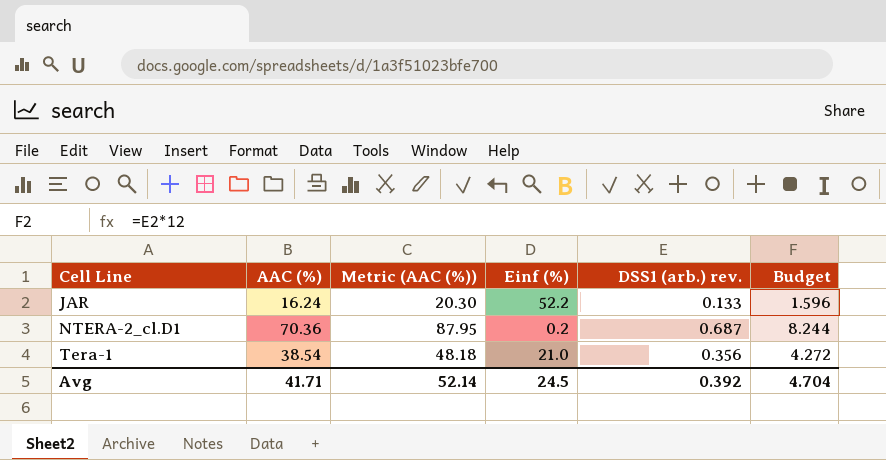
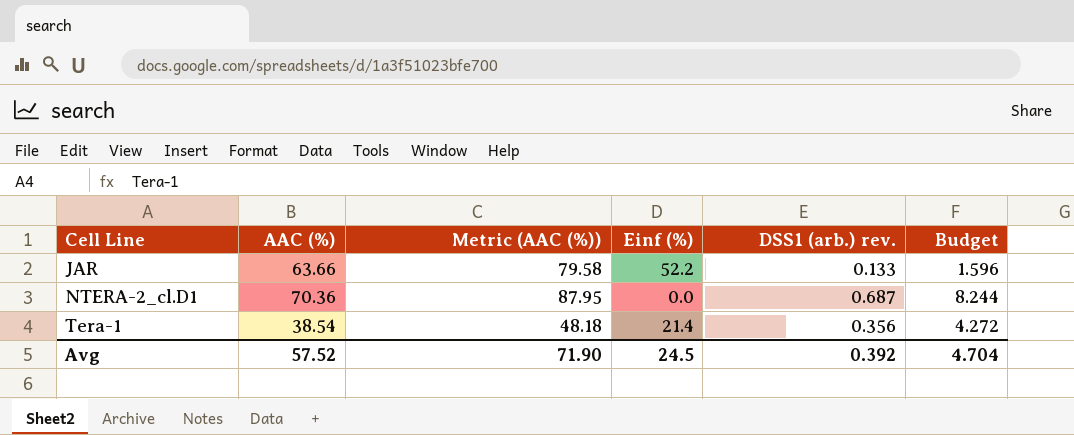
JAR | AAC (%): 16.24 -> 63.66
JAR | Metric (AAC (%)): 20.30 -> 79.58
NTERA-2_cl.D1 | Einf (%): 0.2 -> 0.0
Tera-1 | Einf (%): 21.0 -> 21.4
Avg | AAC (%): 41.71 -> 57.52
Avg | Metric (AAC (%)): 52.14 -> 71.90

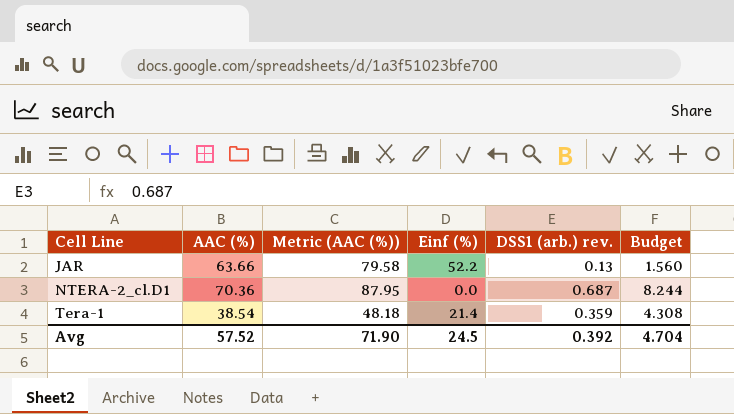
JAR | DSS1 (arb.) rev.: 0.133 -> 0.13
JAR | Budget: 1.596 -> 1.560
Tera-1 | DSS1 (arb.) rev.: 0.356 -> 0.359
Tera-1 | Budget: 4.272 -> 4.308

